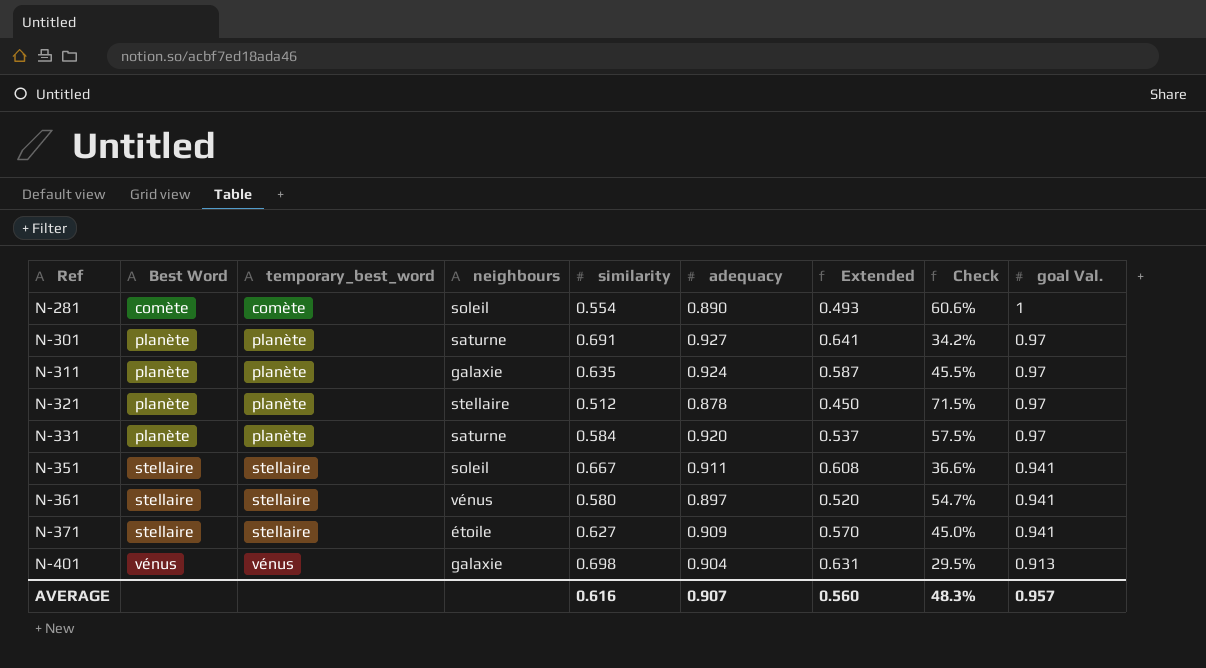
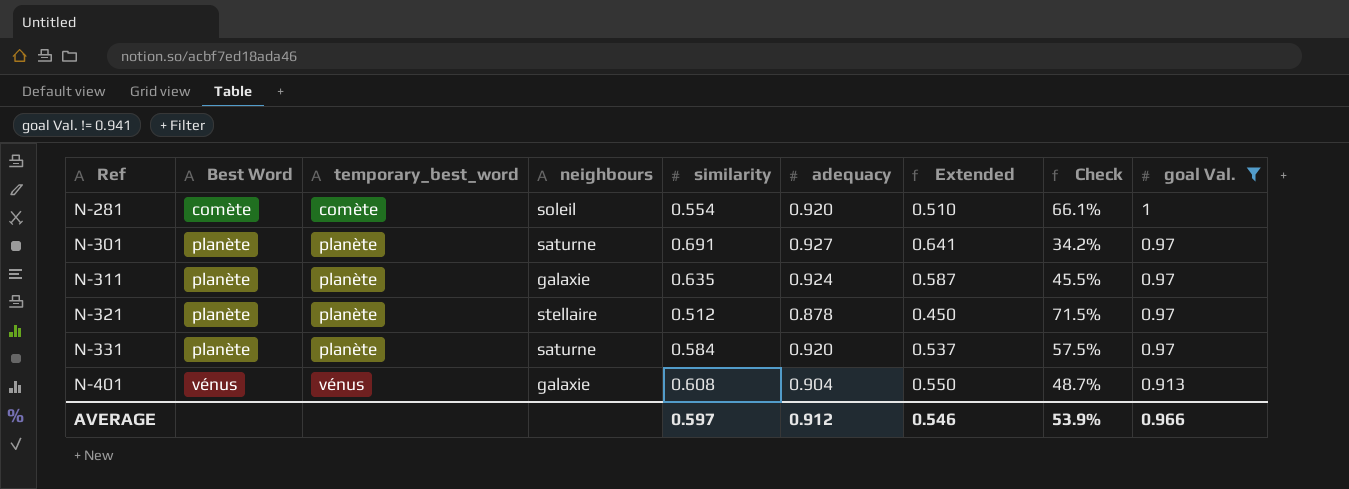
filter: none -> goal Val. != 0.941
N-281 | adequacy: 0.890 -> 0.920
N-281 | Extended: 0.493 -> 0.510
N-281 | Check: 60.6% -> 66.1%
N-401 | similarity: 0.698 -> 0.608
N-401 | Extended: 0.631 -> 0.550
N-401 | Check: 29.5% -> 48.7%
AVERAGE | similarity: 0.616 -> 0.597
AVERAGE | adequacy: 0.907 -> 0.912
AVERAGE | Extended: 0.560 -> 0.546
AVERAGE | Check: 48.3% -> 53.9%
AVERAGE | goal Val.: 0.957 -> 0.966

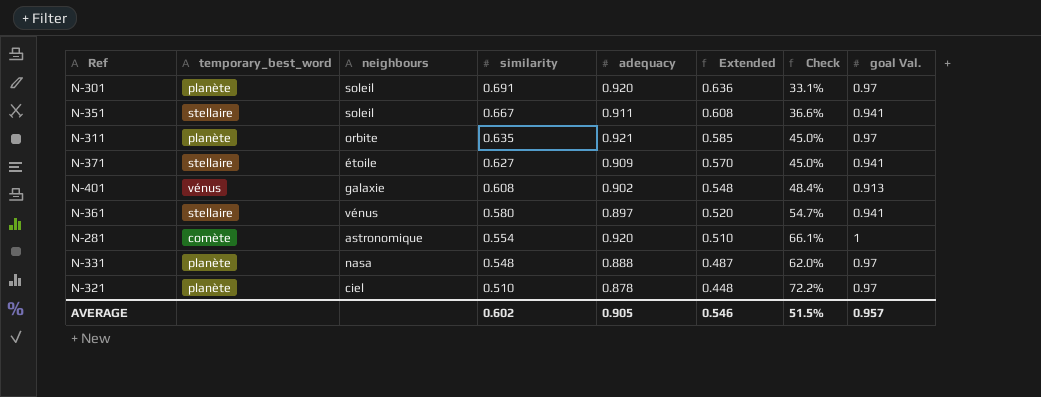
filter: goal Val. != 0.941 -> none
row order: Ref ascending -> similarity descending
column Best Word | position: 2 -> none
N-301 | neighbours: saturne -> soleil
N-301 | adequacy: 0.927 -> 0.920
N-301 | Extended: 0.641 -> 0.636
N-301 | Check: 34.2% -> 33.1%
N-311 | neighbours: galaxie -> orbite
N-311 | adequacy: 0.924 -> 0.921
N-311 | Extended: 0.587 -> 0.585
N-311 | Check: 45.5% -> 45.0%
N-401 | adequacy: 0.904 -> 0.902
N-401 | Extended: 0.550 -> 0.548
N-401 | Check: 48.7% -> 48.4%
N-281 | neighbours: soleil -> astronomique
N-331 | neighbours: saturne -> nasa
N-331 | similarity: 0.584 -> 0.548
N-331 | adequacy: 0.920 -> 0.888
N-331 | Extended: 0.537 -> 0.487
N-331 | Check: 57.5% -> 62.0%
N-321 | neighbours: stellaire -> ciel
N-321 | similarity: 0.512 -> 0.510
N-321 | Extended: 0.450 -> 0.448
N-321 | Check: 71.5% -> 72.2%
AVERAGE | similarity: 0.597 -> 0.602
AVERAGE | adequacy: 0.912 -> 0.905
AVERAGE | Check: 53.9% -> 51.5%
AVERAGE | goal Val.: 0.966 -> 0.957

